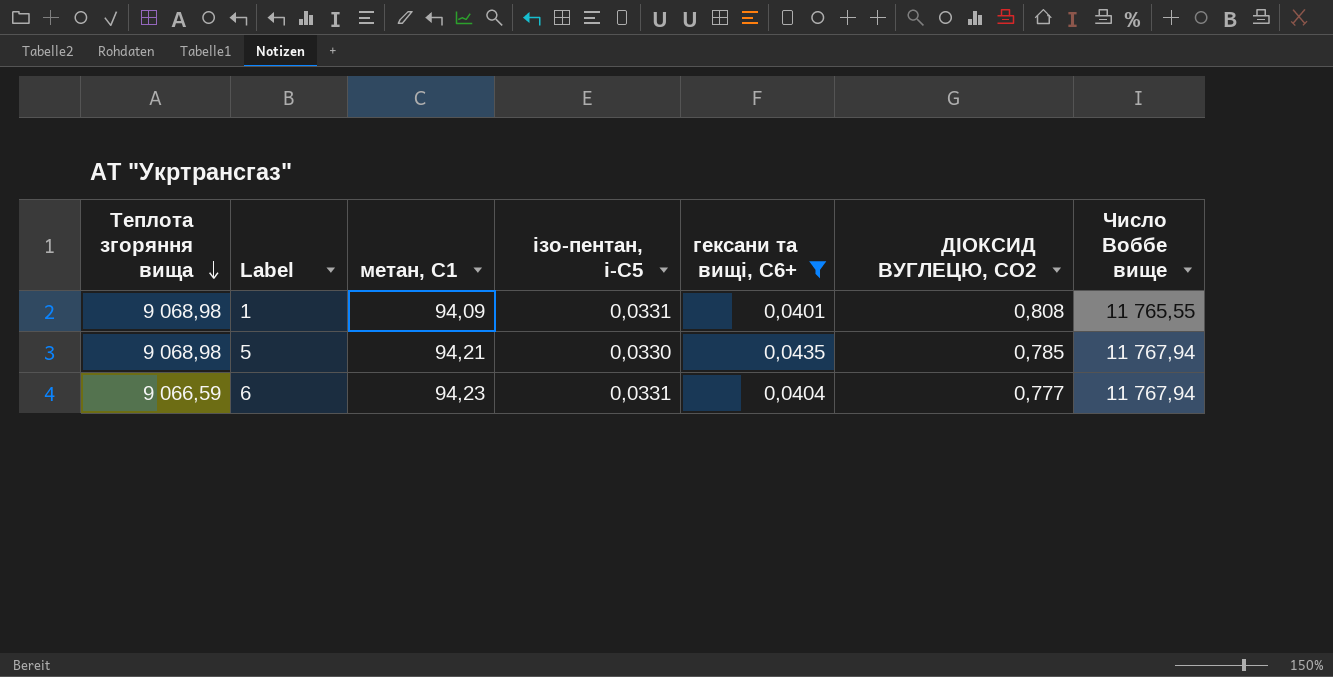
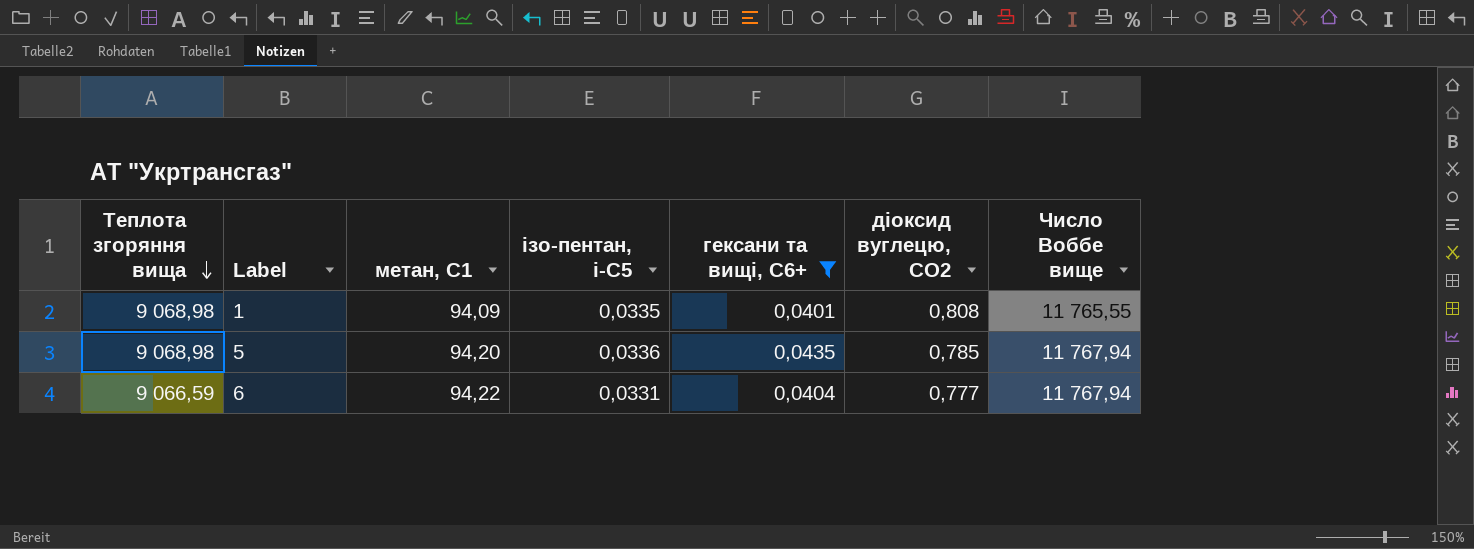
column name: ДІОКСИД ВУГЛЕЦЮ, CО2 -> діоксид вуглецю, CО2
1 | ізо-пентан, і-С5: 0,0331 -> 0,0335
5 | метан, С1: 94,21 -> 94,20
5 | ізо-пентан, і-С5: 0,0330 -> 0,0336
6 | метан, С1: 94,23 -> 94,22

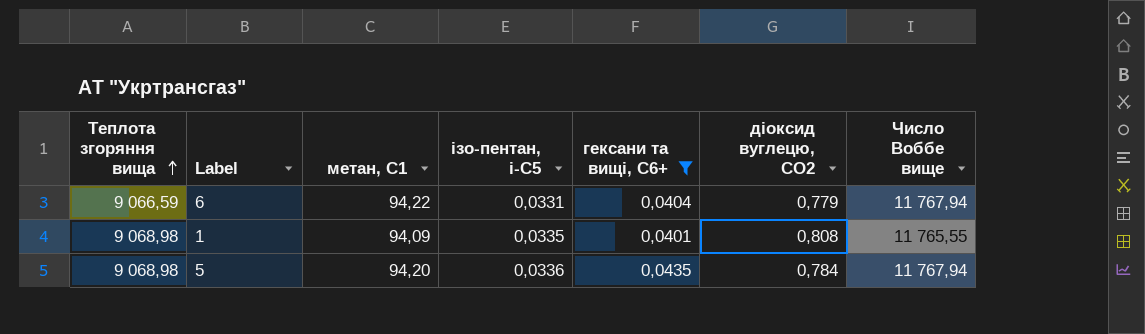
row order: Теплота згоряння вища descending -> Теплота згоряння вища ascending
6 | діоксид вуглецю, CО2: 0,777 -> 0,779
5 | діоксид вуглецю, CО2: 0,785 -> 0,784

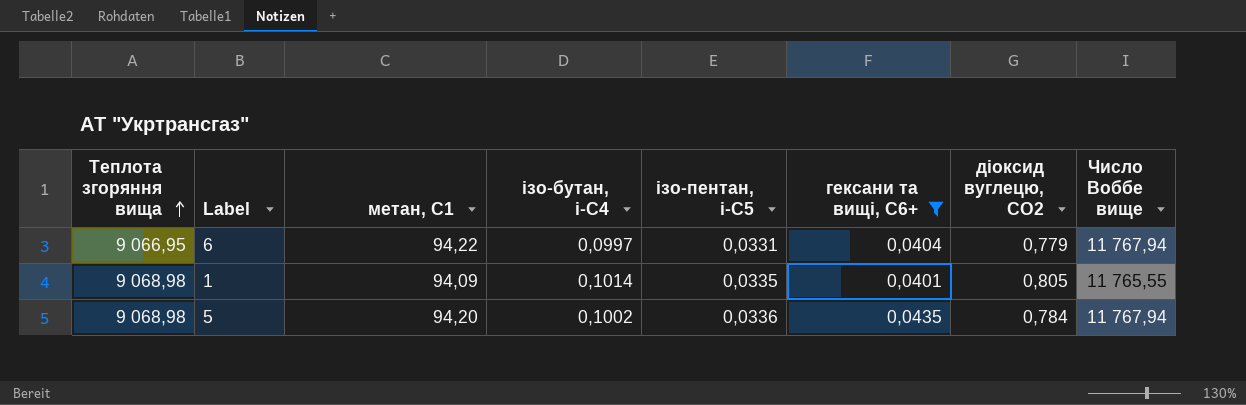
column ізо-бутан, і-С4 | position: none -> 4
6 | Теплота згоряння вища: 9 066,59 -> 9 066,95
1 | діоксид вуглецю, CО2: 0,808 -> 0,805

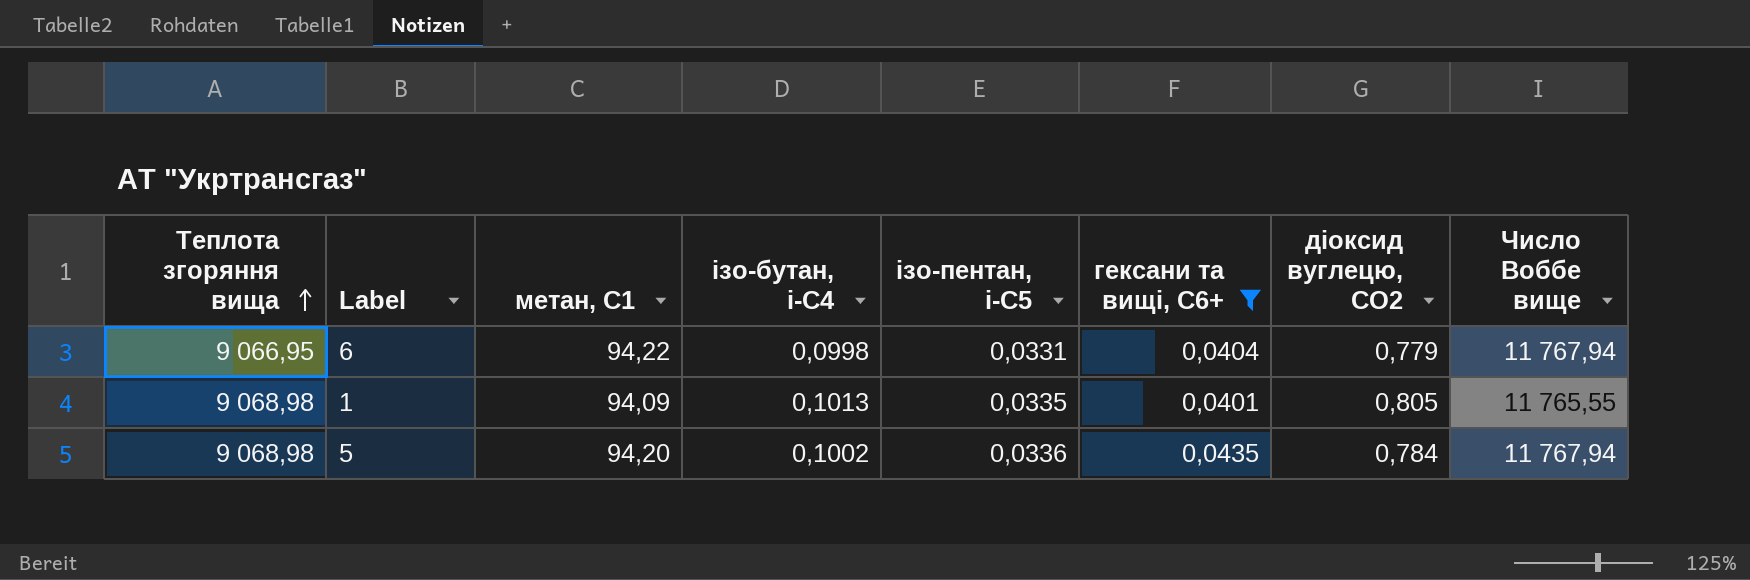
6 | ізо-бутан, і-С4: 0,0997 -> 0,0998
1 | ізо-бутан, і-С4: 0,1014 -> 0,1013

